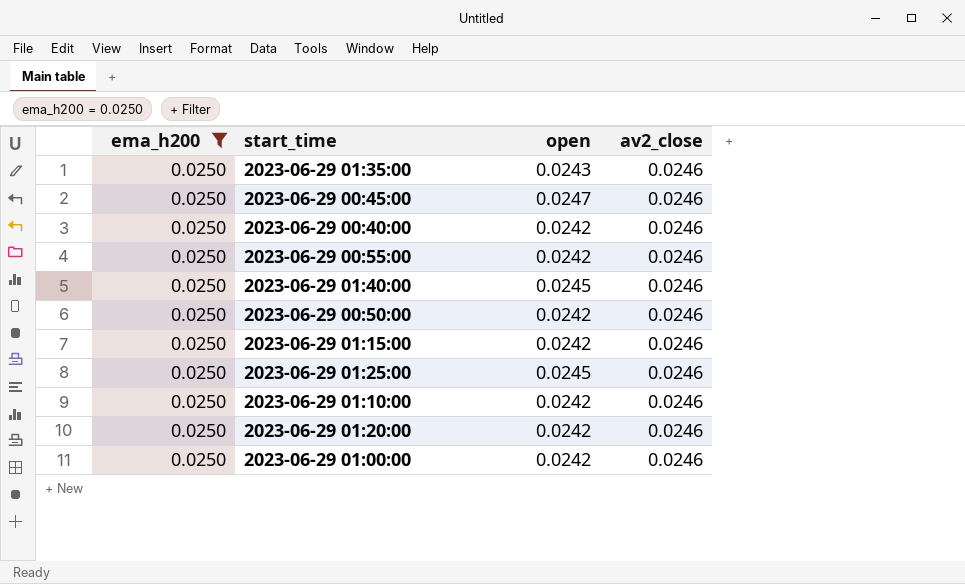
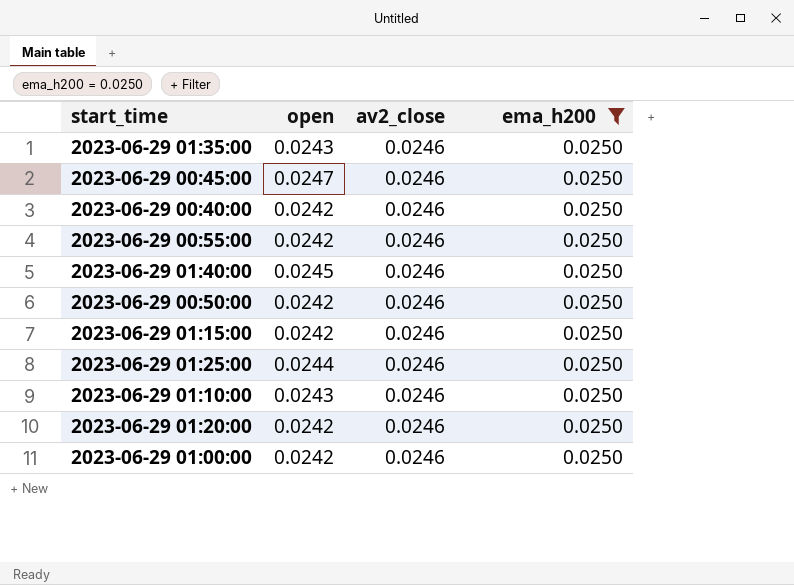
column ema_h200 | position: 1 -> 4
2023-06-29 01:25:00 | open: 0.0245 -> 0.0244
2023-06-29 01:10:00 | open: 0.0242 -> 0.0243

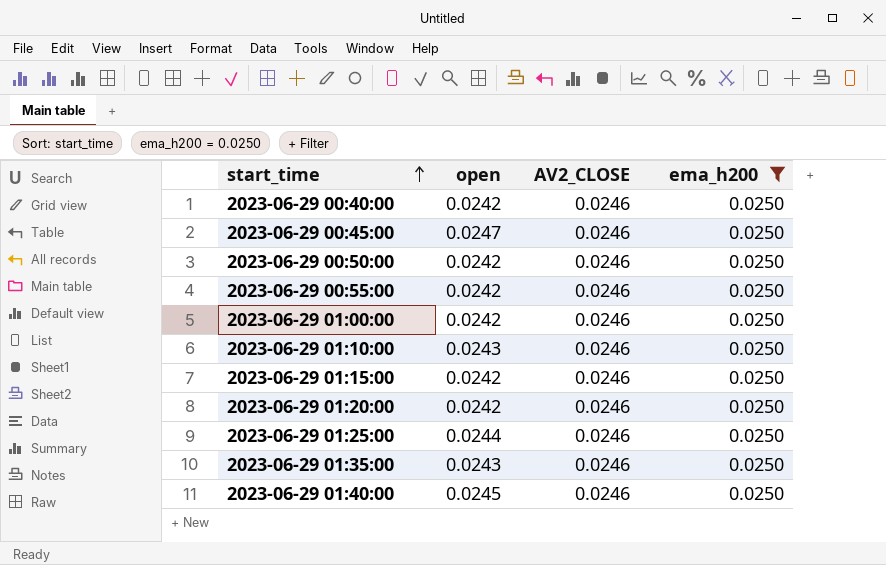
row order: none -> start_time ascending
column name: av2_close -> AV2_CLOSE

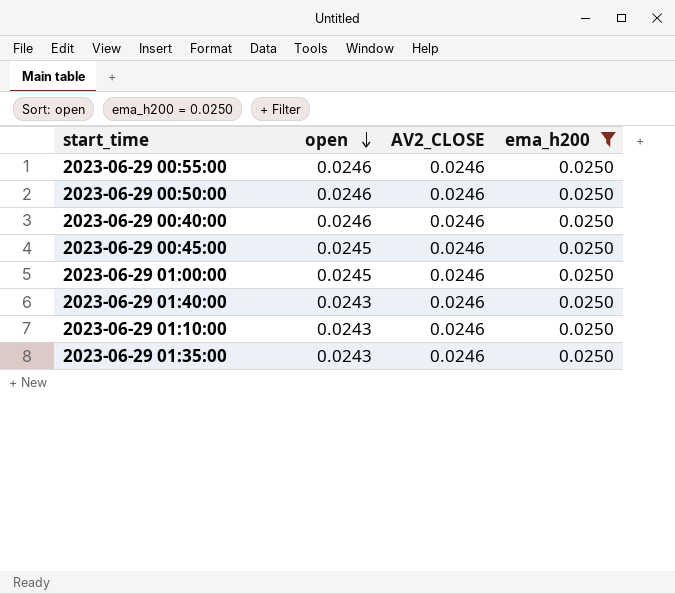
row order: start_time ascending -> open descending
row 2023-06-29 01:15:00: 0.0242 | 0.0246 | 0.0250 -> none
row 2023-06-29 01:20:00: 0.0242 | 0.0246 | 0.0250 -> none
row 2023-06-29 01:25:00: 0.0244 | 0.0246 | 0.0250 -> none
2023-06-29 00:55:00 | open: 0.0242 -> 0.0246
2023-06-29 00:50:00 | open: 0.0242 -> 0.0246
2023-06-29 00:40:00 | open: 0.0242 -> 0.0246
2023-06-29 00:45:00 | open: 0.0247 -> 0.0245
2023-06-29 01:00:00 | open: 0.0242 -> 0.0245
2023-06-29 01:40:00 | open: 0.0245 -> 0.0243

